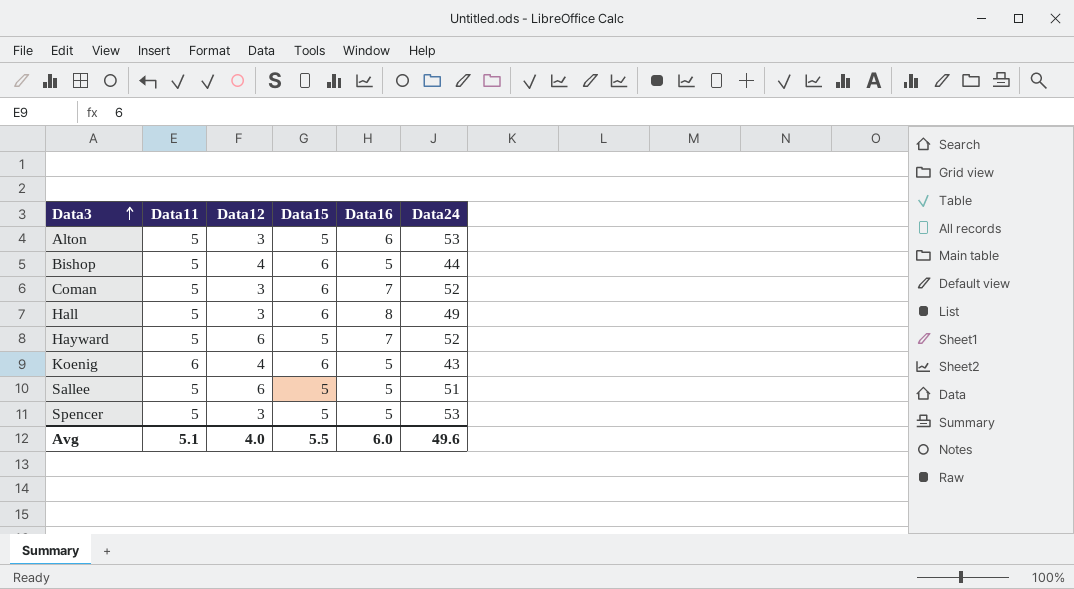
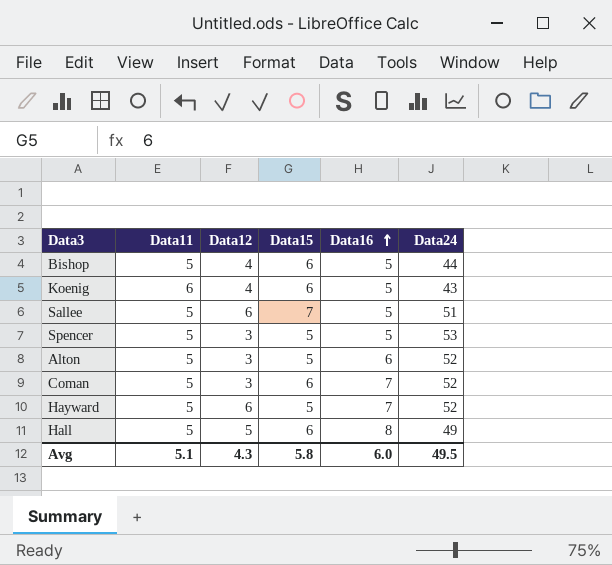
row order: Data3 ascending -> Data16 ascending
Sallee | Data15: 5 -> 7
Alton | Data24: 53 -> 52
Hall | Data12: 3 -> 5
Avg | Data12: 4.0 -> 4.3
Avg | Data15: 5.5 -> 5.8
Avg | Data24: 49.6 -> 49.5

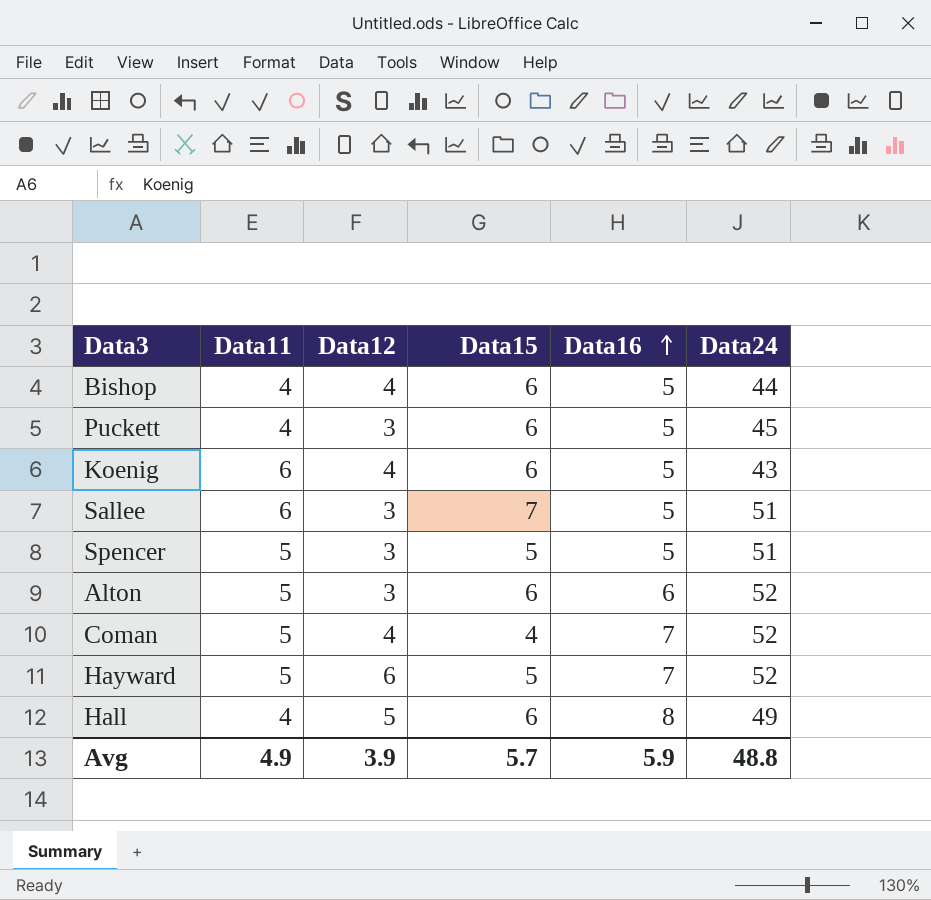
Bishop | Data11: 5 -> 4
row Puckett: none -> 4 | 3 | 6 | 5 | 45
Sallee | Data11: 5 -> 6
Sallee | Data12: 6 -> 3
Spencer | Data24: 53 -> 51
Alton | Data15: 5 -> 6
Coman | Data12: 3 -> 4
Coman | Data15: 6 -> 4
Hall | Data11: 5 -> 4
Avg | Data11: 5.1 -> 4.9
Avg | Data12: 4.3 -> 3.9
Avg | Data15: 5.8 -> 5.7
Avg | Data16: 6.0 -> 5.9
Avg | Data24: 49.5 -> 48.8

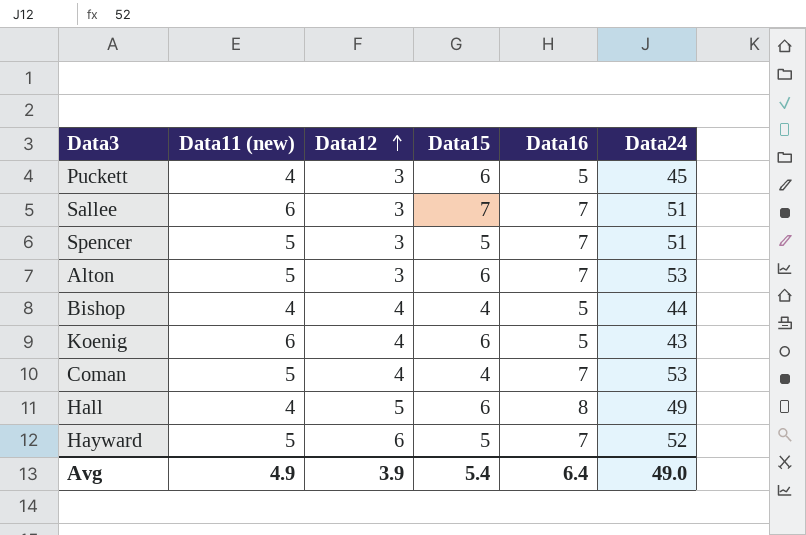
row order: Data16 ascending -> Data12 ascending
column name: Data11 -> Data11 (new)
Sallee | Data16: 5 -> 7
Spencer | Data16: 5 -> 7
Alton | Data16: 6 -> 7
Alton | Data24: 52 -> 53
Bishop | Data15: 6 -> 4
Coman | Data24: 52 -> 53
Avg | Data15: 5.7 -> 5.4
Avg | Data16: 5.9 -> 6.4
Avg | Data24: 48.8 -> 49.0

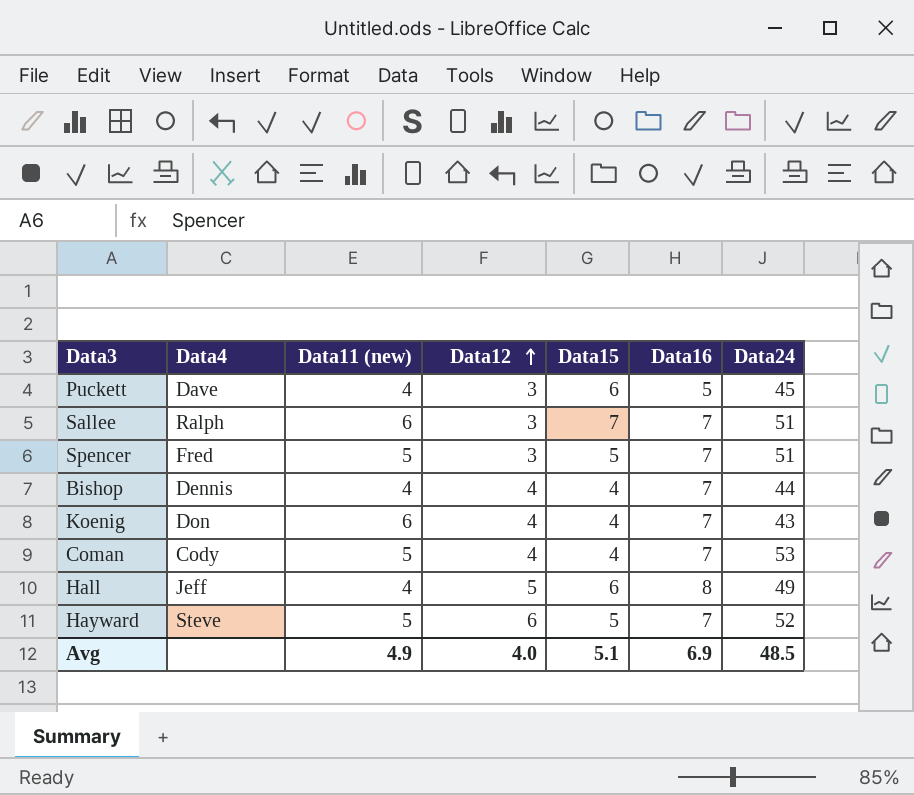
column Data4 | position: none -> 2
row Alton: 5 | 3 | 6 | 7 | 53 -> none
Bishop | Data16: 5 -> 7
Koenig | Data15: 6 -> 4
Koenig | Data16: 5 -> 7
Avg | Data12: 3.9 -> 4.0
Avg | Data15: 5.4 -> 5.1
Avg | Data16: 6.4 -> 6.9
Avg | Data24: 49.0 -> 48.5

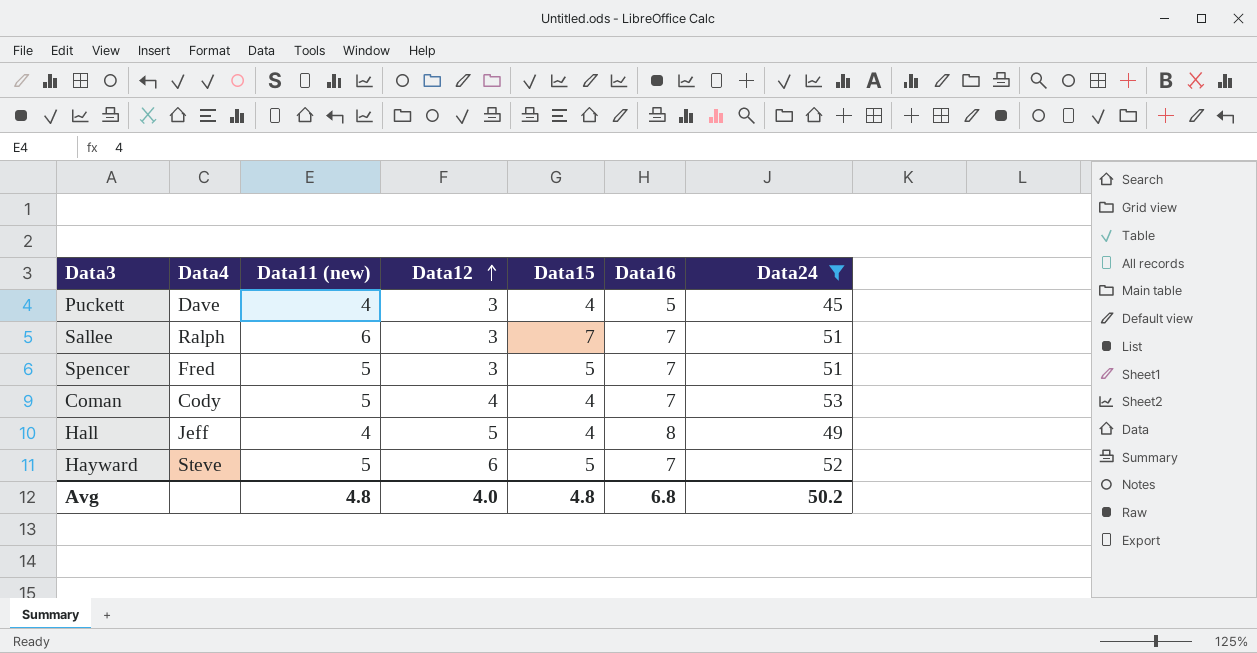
filter: none -> Data24 >= 45
Puckett | Data15: 6 -> 4
Hall | Data15: 6 -> 4
Avg | Data11 (new): 4.9 -> 4.8
Avg | Data15: 5.1 -> 4.8
Avg | Data16: 6.9 -> 6.8
Avg | Data24: 48.5 -> 50.2

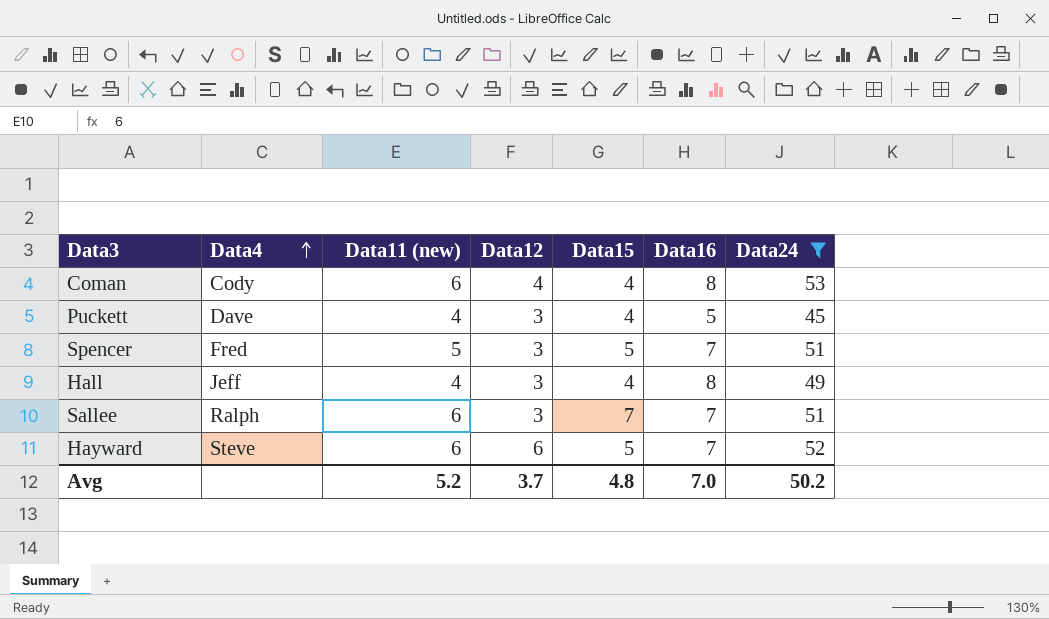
row order: Data12 ascending -> Data4 ascending
Coman | Data11 (new): 5 -> 6
Coman | Data16: 7 -> 8
Hall | Data12: 5 -> 3
Hayward | Data11 (new): 5 -> 6
Avg | Data11 (new): 4.8 -> 5.2
Avg | Data12: 4.0 -> 3.7
Avg | Data16: 6.8 -> 7.0

